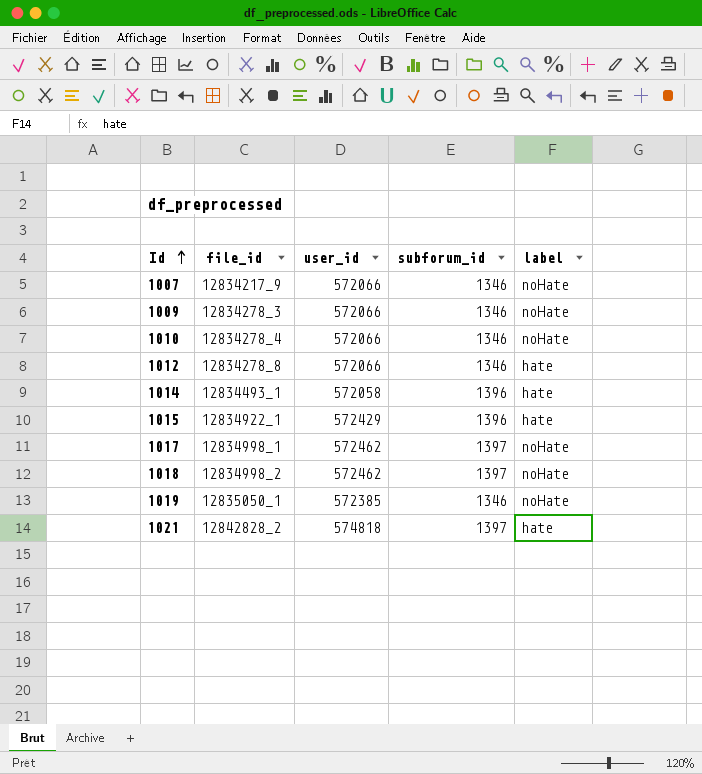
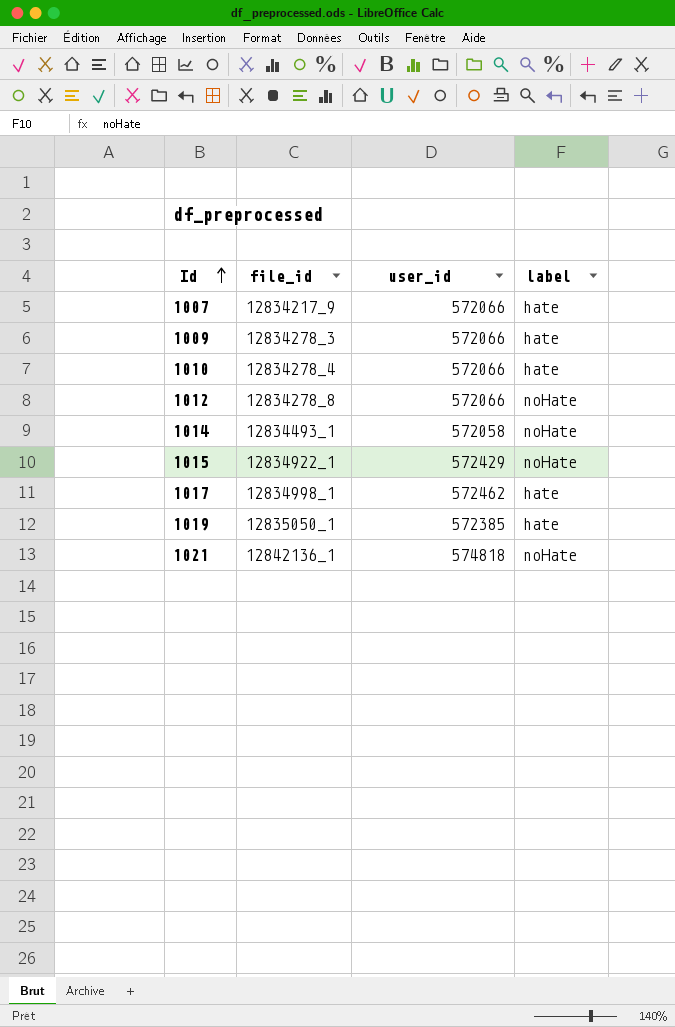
column subforum_id | position: 4 -> none
row 1018: 12834998_2 | 572462 | 1397 | noHate -> none
1007 | label: noHate -> hate
1009 | label: noHate -> hate
1010 | label: noHate -> hate
1012 | label: hate -> noHate
1014 | label: hate -> noHate
1015 | label: hate -> noHate
1017 | label: noHate -> hate
1019 | label: noHate -> hate
1021 | file_id: 12842828_2 -> 12842136_1
1021 | label: hate -> noHate

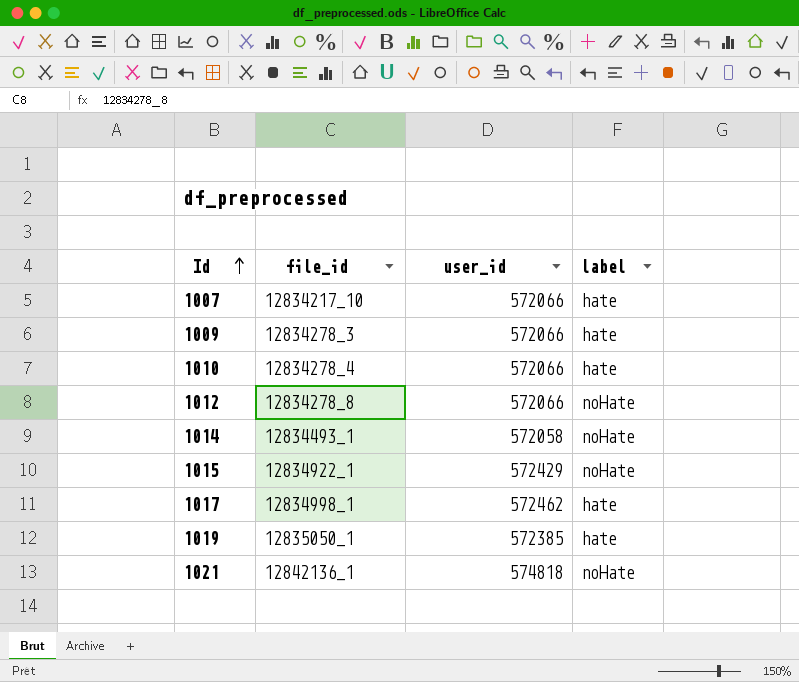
1007 | file_id: 12834217_9 -> 12834217_10

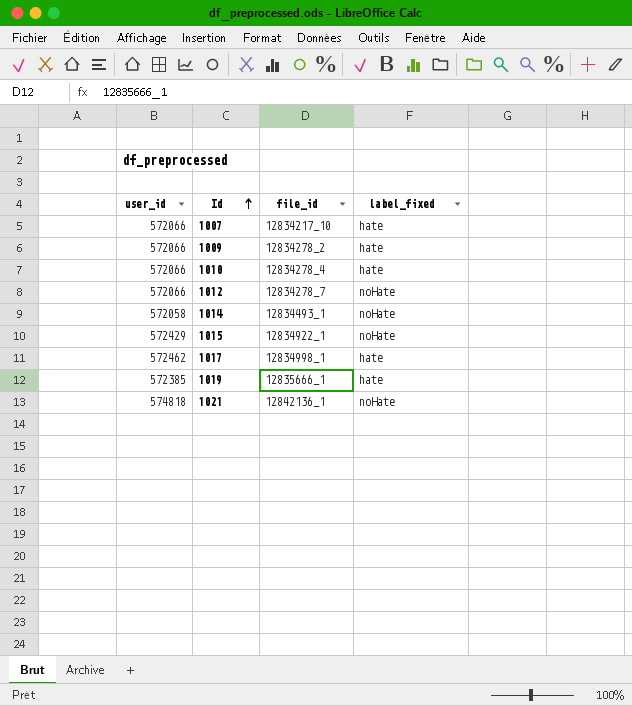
column user_id | position: 3 -> 1
column name: label -> label_fixed
1009 | file_id: 12834278_3 -> 12834278_2
1012 | file_id: 12834278_8 -> 12834278_7
1019 | file_id: 12835050_1 -> 12835666_1

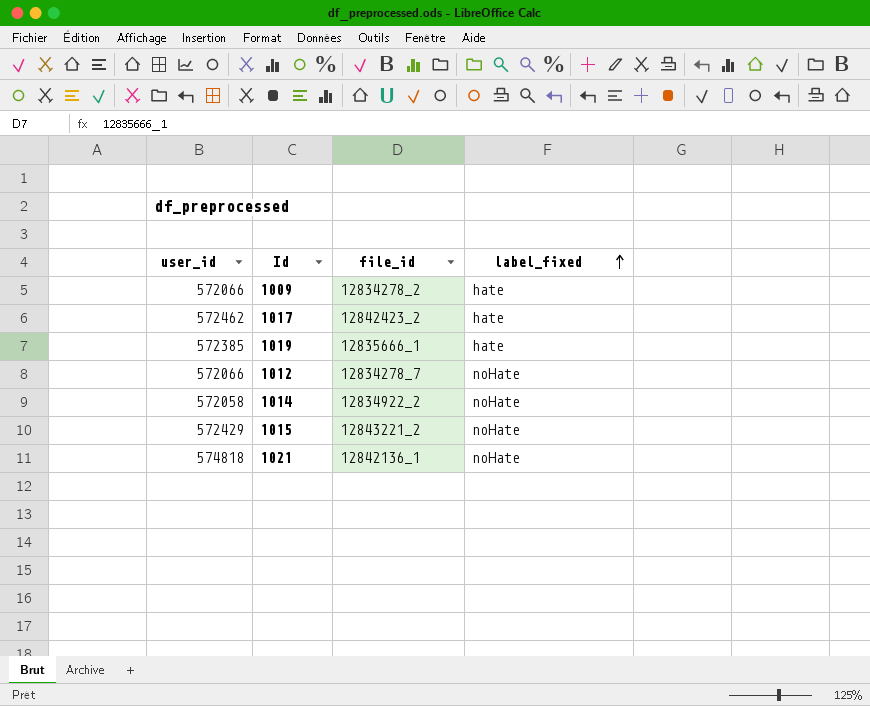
row order: Id ascending -> label_fixed ascending
row 1007: 572066 | 12834217_10 | hate -> none
row 1010: 572066 | 12834278_4 | hate -> none
1017 | file_id: 12834998_1 -> 12842423_2
1014 | file_id: 12834493_1 -> 12834922_2
1015 | file_id: 12834922_1 -> 12843221_2

